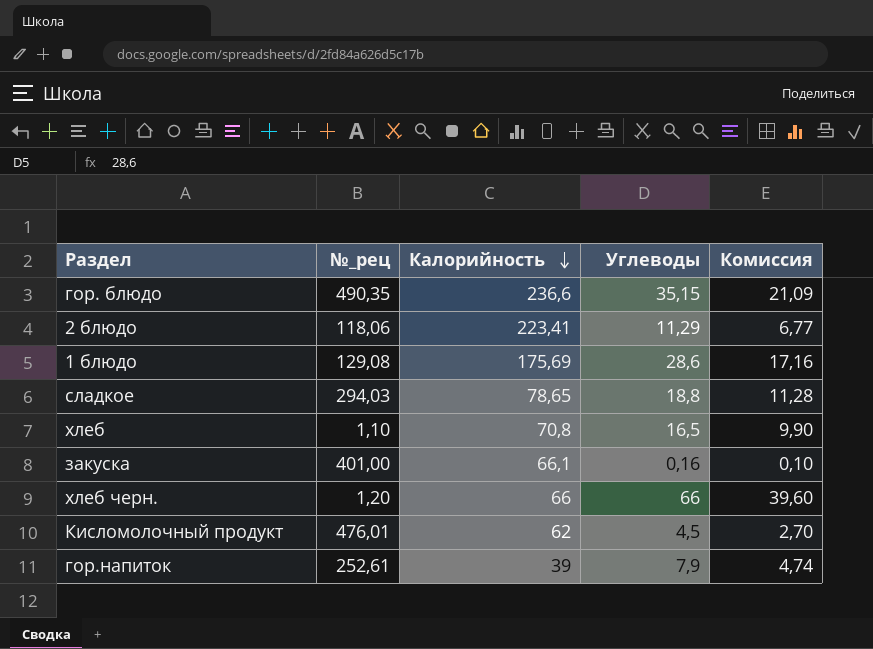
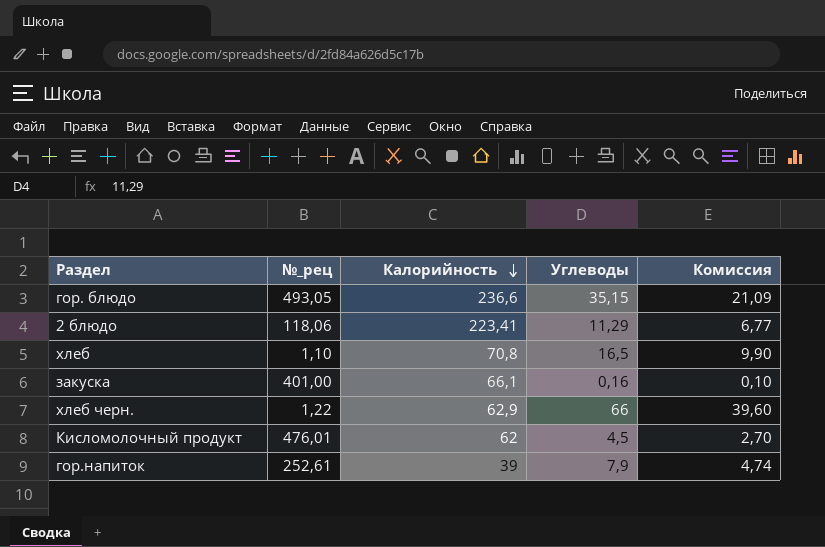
row 1 блюдо: 129,08 | 175,69 | 28,6 | 17,16 -> none
row сладкое: 294,03 | 78,65 | 18,8 | 11,28 -> none
гор. блюдо | №_рец: 490,35 -> 493,05
хлеб черн. | №_рец: 1,20 -> 1,22
хлеб черн. | Калорийность: 66 -> 62,9

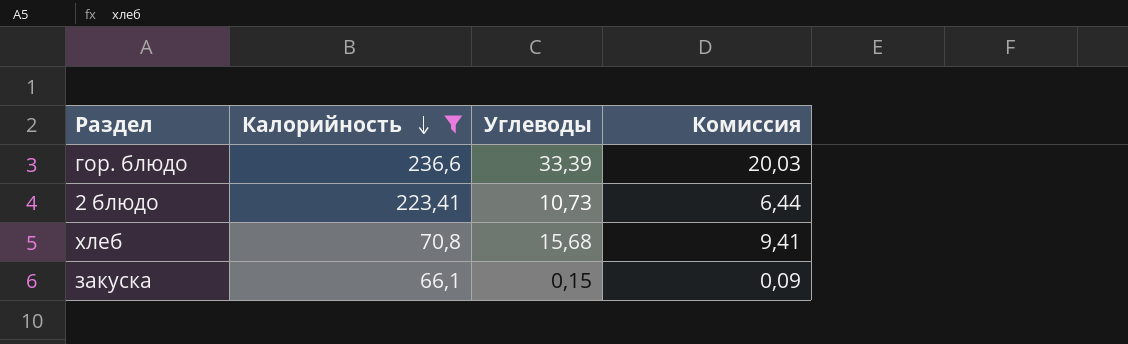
filter: none -> Калорийность >= 66,1
column №_рец | position: 2 -> none
гор. блюдо | Углеводы: 35,15 -> 33,39
гор. блюдо | Комиссия: 21,09 -> 20,03
2 блюдо | Углеводы: 11,29 -> 10,73
2 блюдо | Комиссия: 6,77 -> 6,44
хлеб | Углеводы: 16,5 -> 15,68
хлеб | Комиссия: 9,90 -> 9,41
закуска | Углеводы: 0,16 -> 0,15
закуска | Комиссия: 0,10 -> 0,09

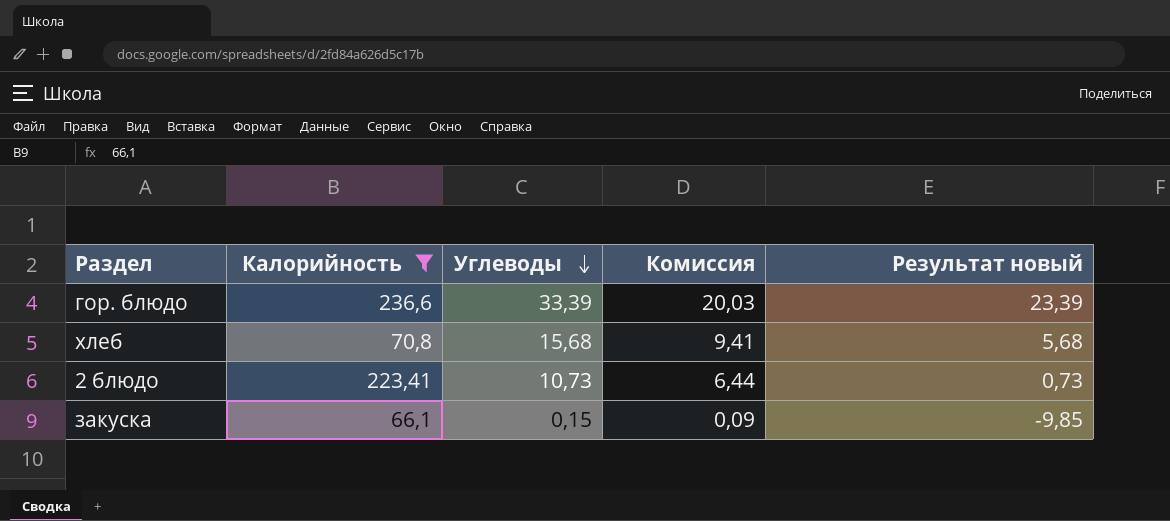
row order: Калорийность descending -> Углеводы descending
column Результат новый | formula: none -> [Углеводы] - 10

